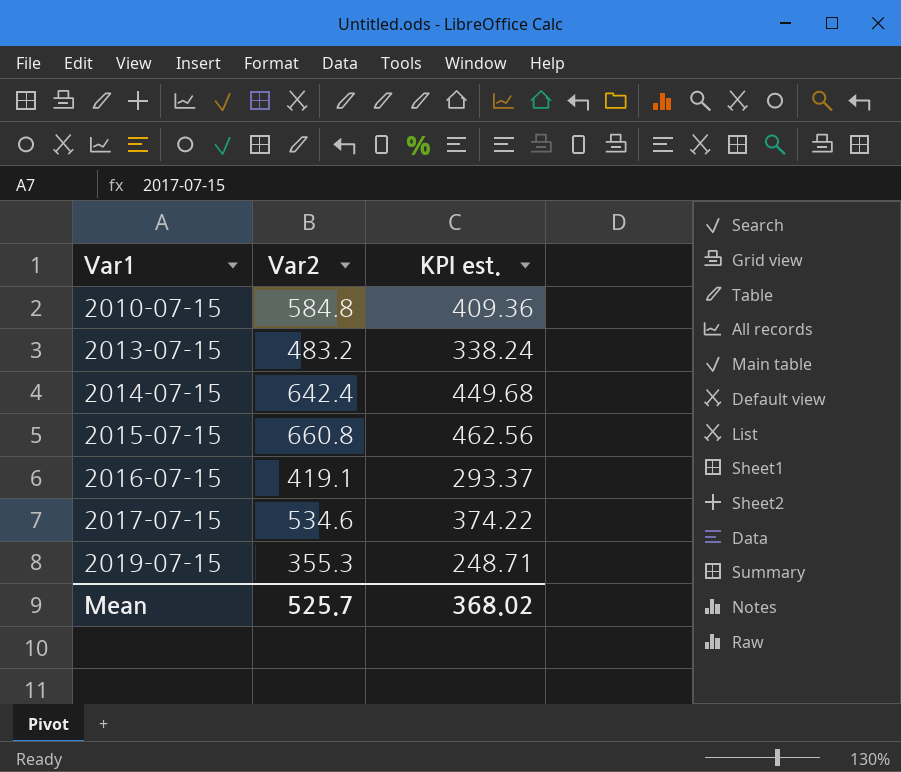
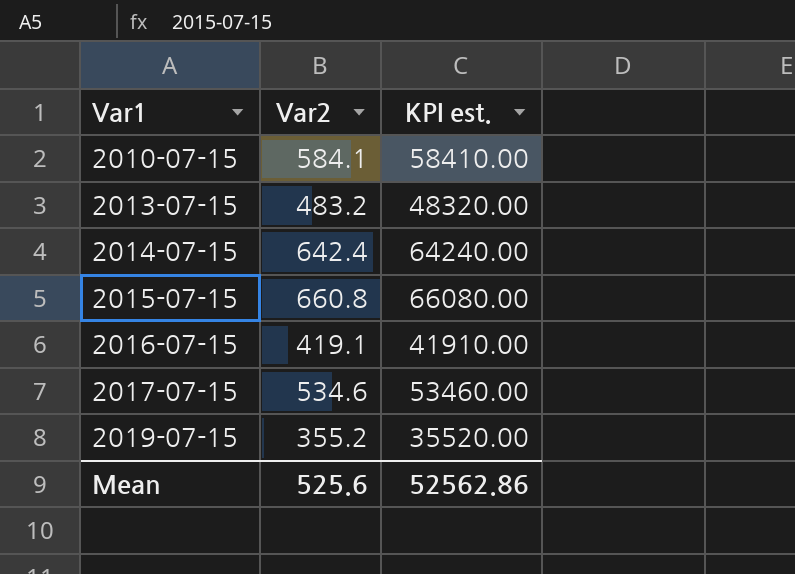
column KPI est. | formula: [Var2] * 0.7 -> [Var2] * 100
2010-07-15 | Var2: 584.8 -> 584.1
2019-07-15 | Var2: 355.3 -> 355.2
Mean | Var2: 525.7 -> 525.6
Mean | KPI est.: 368.02 -> 52562.86

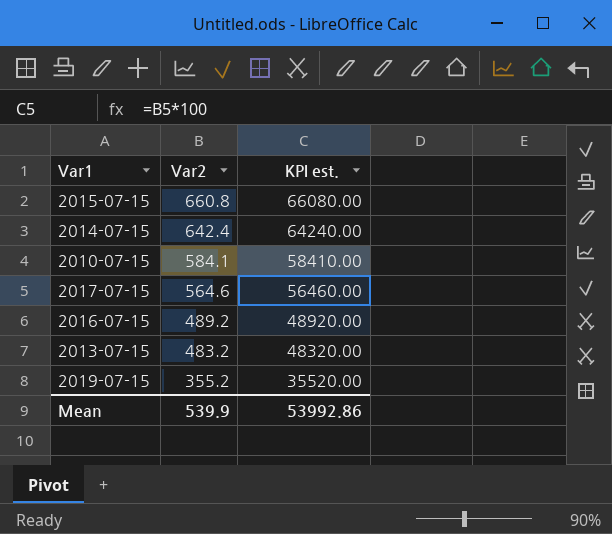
row order: Var1 ascending -> Var2 descending
2017-07-15 | Var2: 534.6 -> 564.6
2017-07-15 | KPI est.: 53460.00 -> 56460.00
2016-07-15 | Var2: 419.1 -> 489.2
2016-07-15 | KPI est.: 41910.00 -> 48920.00
Mean | Var2: 525.6 -> 539.9
Mean | KPI est.: 52562.86 -> 53992.86

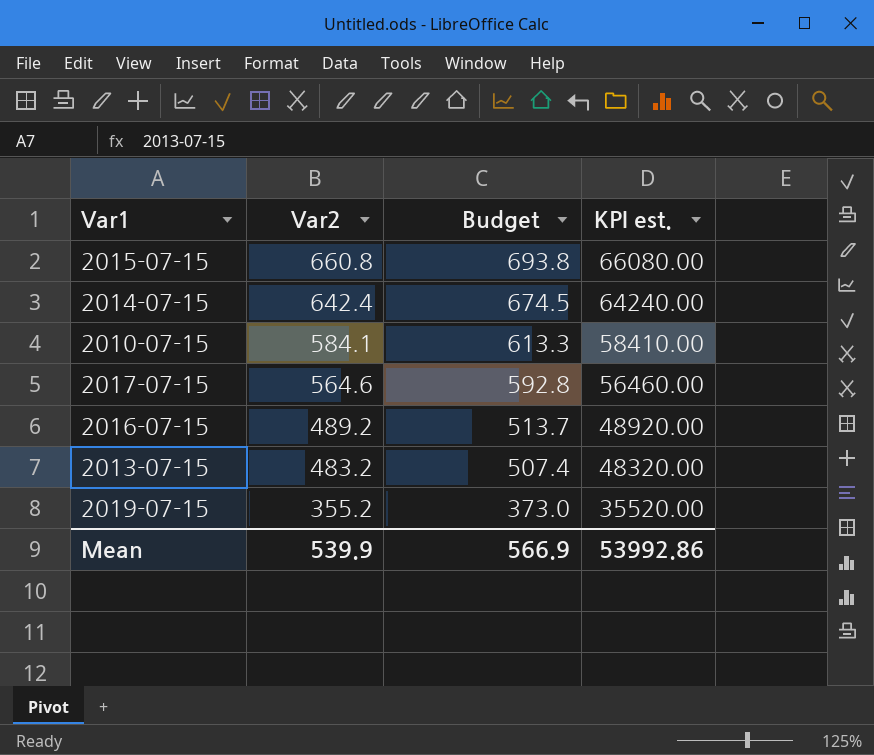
column Budget | formula: none -> [Var2] * 1.05

